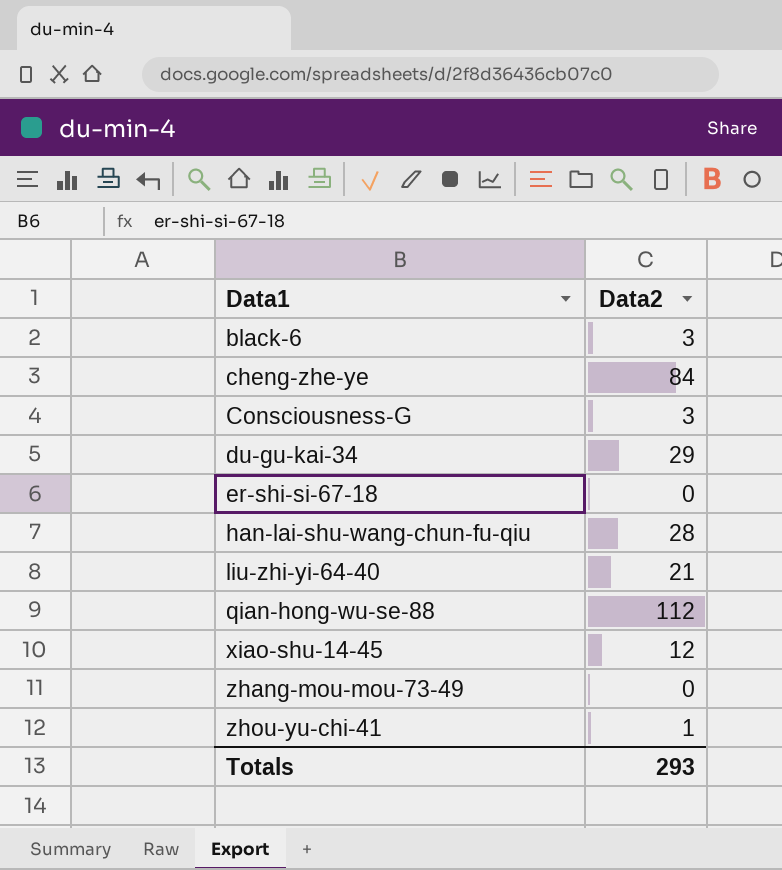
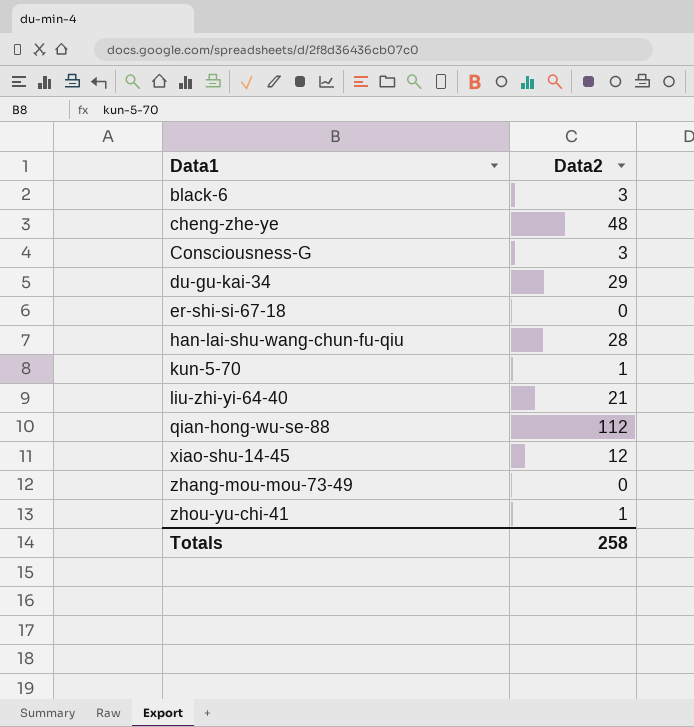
cheng-zhe-ye | Data2: 84 -> 48
row kun-5-70: none -> 1
Totals | Data2: 293 -> 258

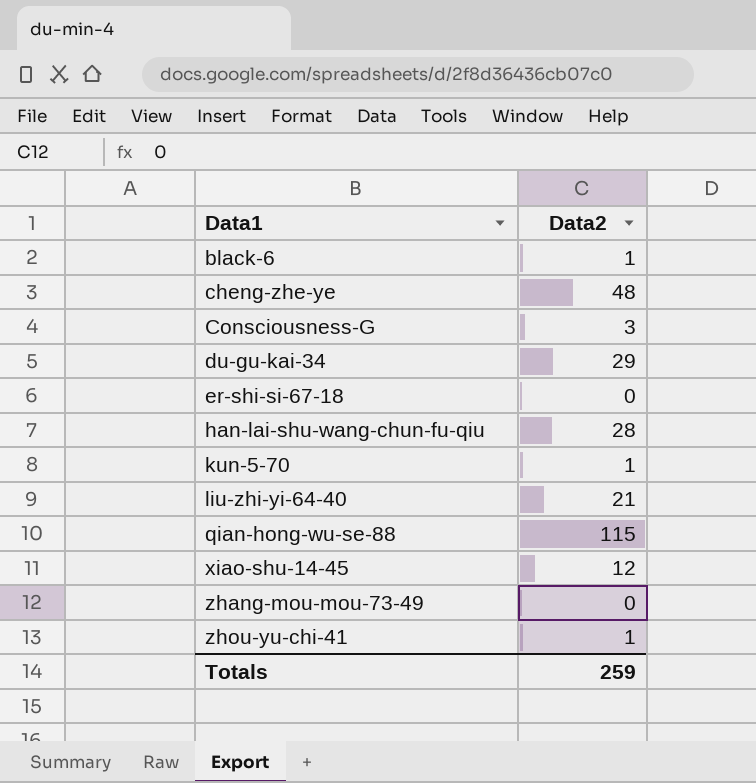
black-6 | Data2: 3 -> 1
qian-hong-wu-se-88 | Data2: 112 -> 115
Totals | Data2: 258 -> 259

